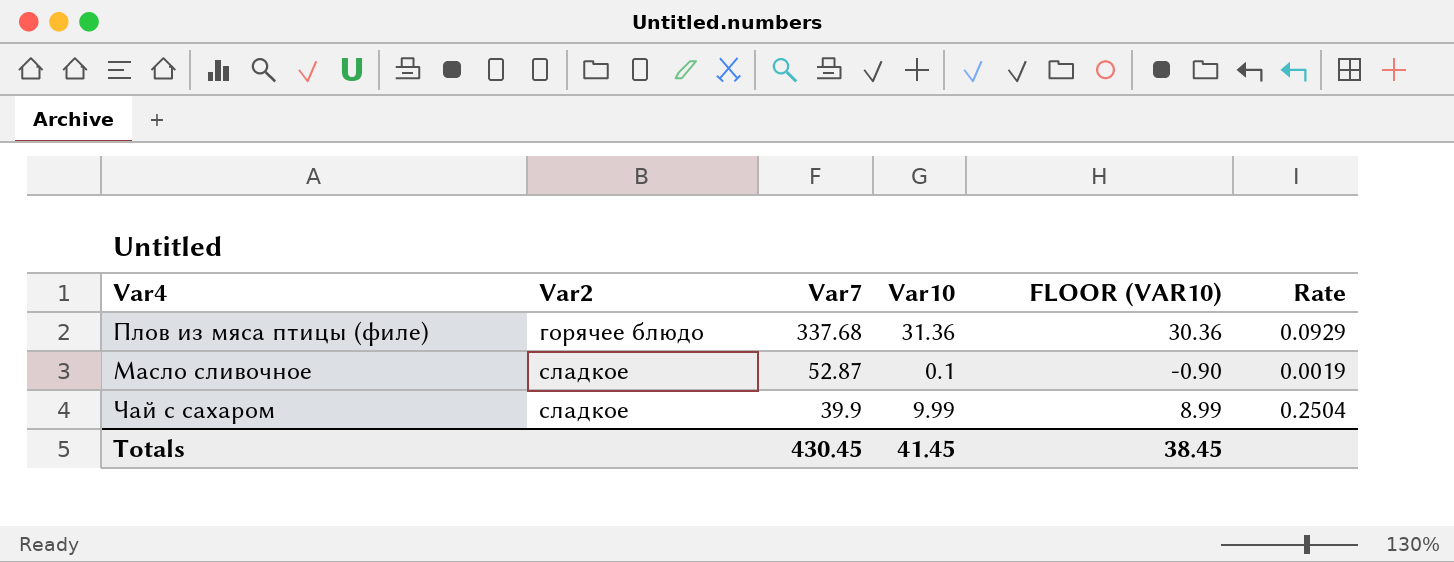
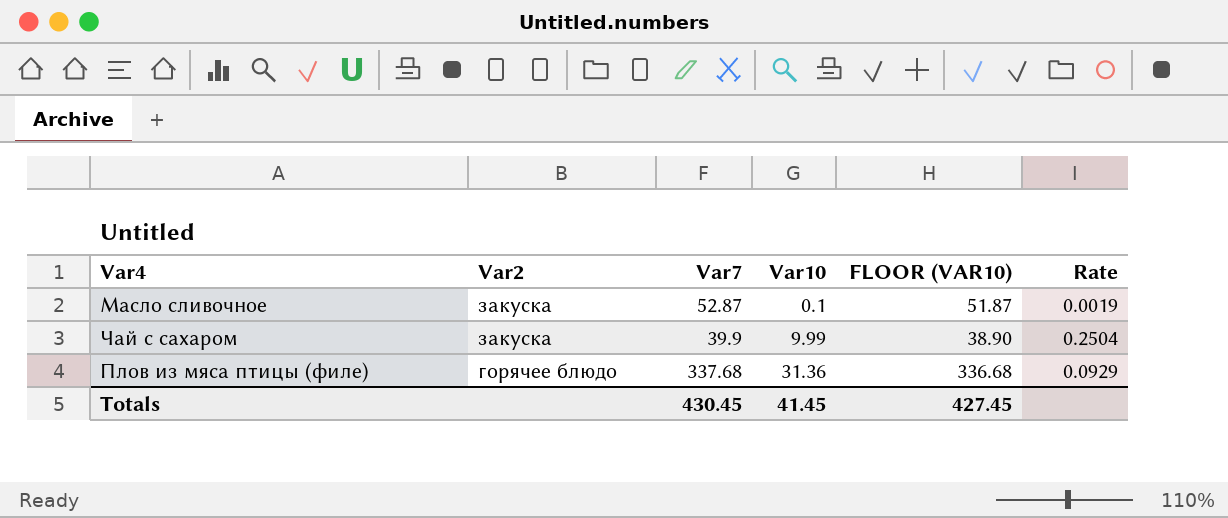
row order: Var2 ascending -> Var2 descending
column FLOOR (VAR10) | formula: [Var10] - 1 -> [Var7] - 1
Масло сливочное | Var2: сладкое -> закуска
Чай с сахаром | Var2: сладкое -> закуска
Totals | FLOOR (VAR10): 38.45 -> 427.45

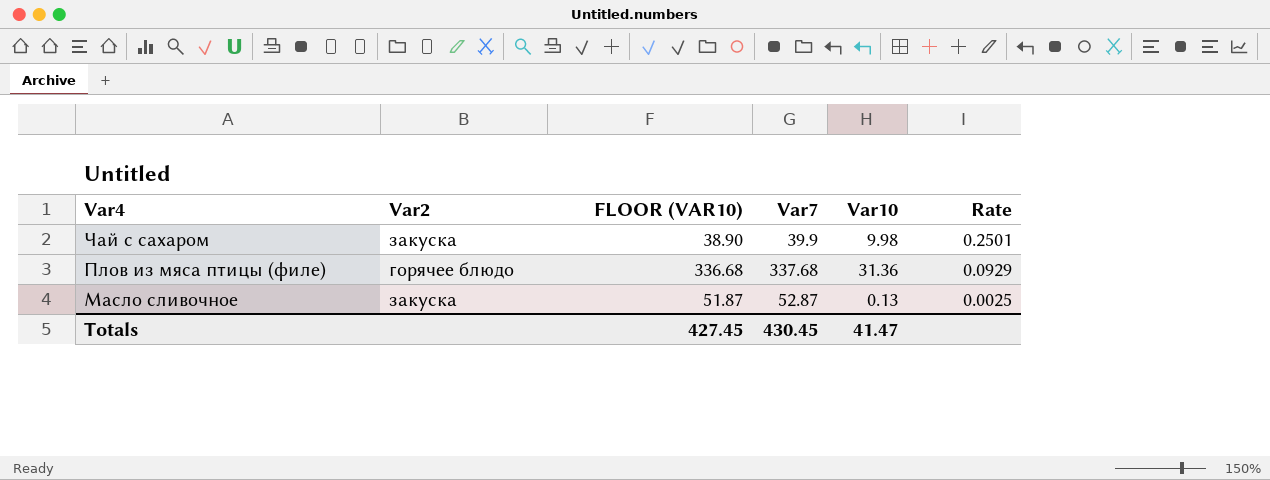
row order: Var2 descending -> Var4 descending
column FLOOR (VAR10) | position: 5 -> 3
Чай с сахаром | Var10: 9.99 -> 9.98
Чай с сахаром | Rate: 0.2504 -> 0.2501
Масло сливочное | Var10: 0.1 -> 0.13
Масло сливочное | Rate: 0.0019 -> 0.0025
Totals | Var10: 41.45 -> 41.47

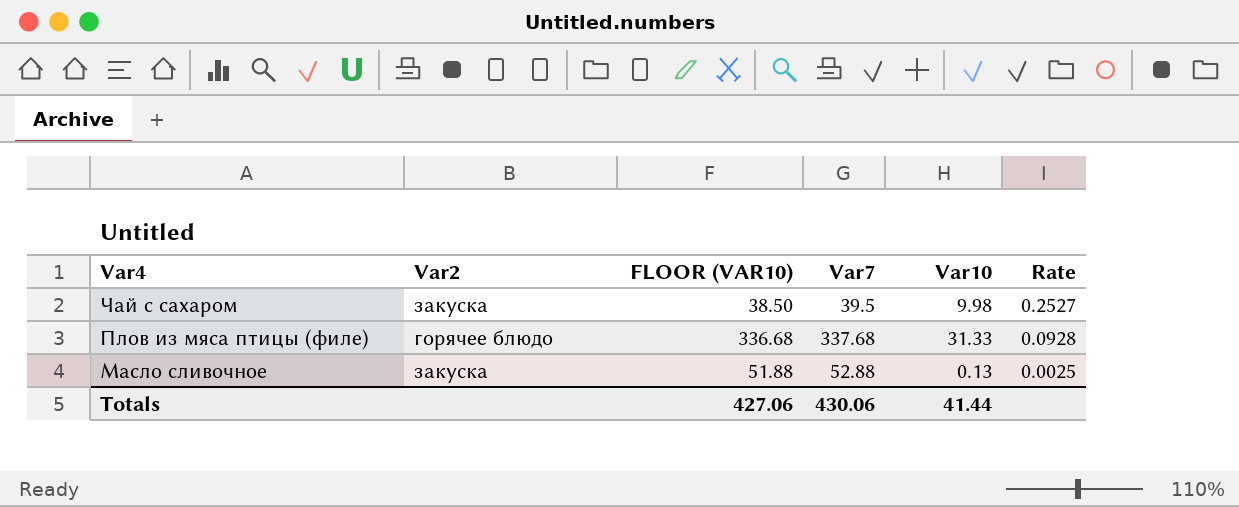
Чай с сахаром | FLOOR (VAR10): 38.90 -> 38.50
Чай с сахаром | Var7: 39.9 -> 39.5
Чай с сахаром | Rate: 0.2501 -> 0.2527
Плов из мяса птицы (филе) | Var10: 31.36 -> 31.33
Плов из мяса птицы (филе) | Rate: 0.0929 -> 0.0928
Масло сливочное | FLOOR (VAR10): 51.87 -> 51.88
Масло сливочное | Var7: 52.87 -> 52.88
Totals | FLOOR (VAR10): 427.45 -> 427.06
Totals | Var7: 430.45 -> 430.06
Totals | Var10: 41.47 -> 41.44

